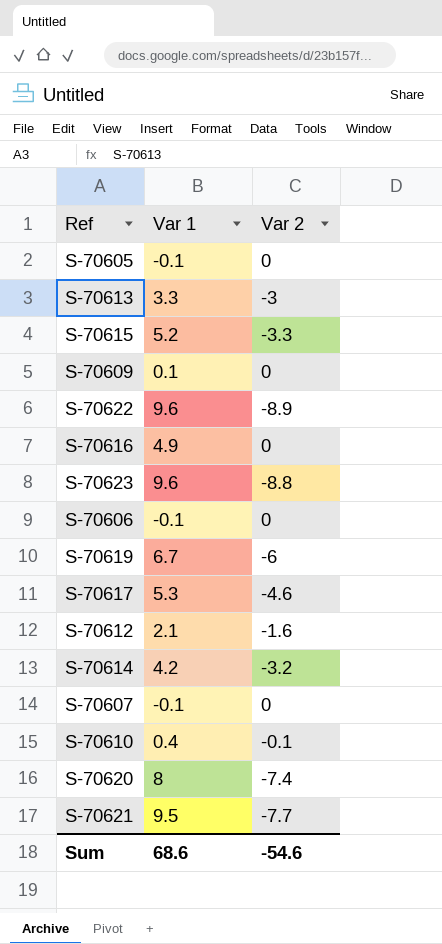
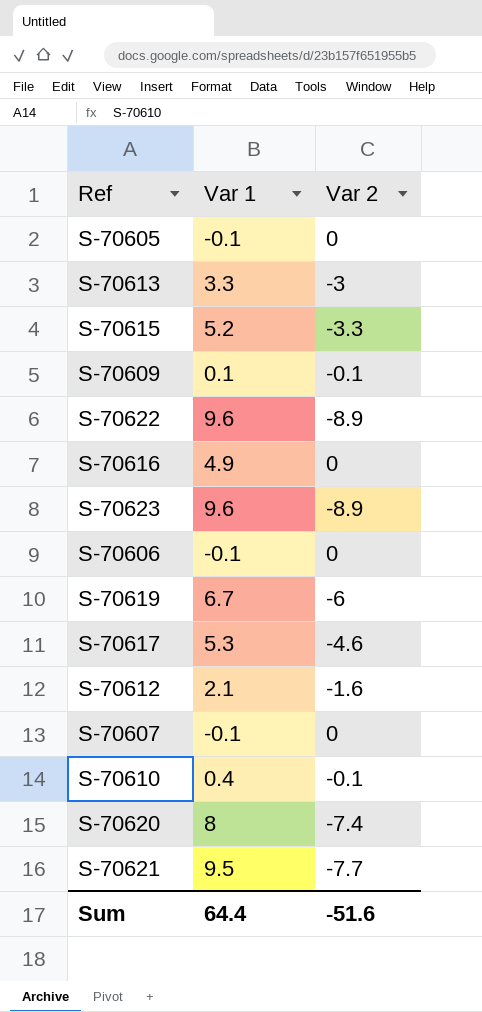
row S-70614: 4.2 | -3.2 -> none
S-70609 | Var 2: 0 -> -0.1
S-70623 | Var 2: -8.8 -> -8.9
Sum | Var 1: 68.6 -> 64.4
Sum | Var 2: -54.6 -> -51.6

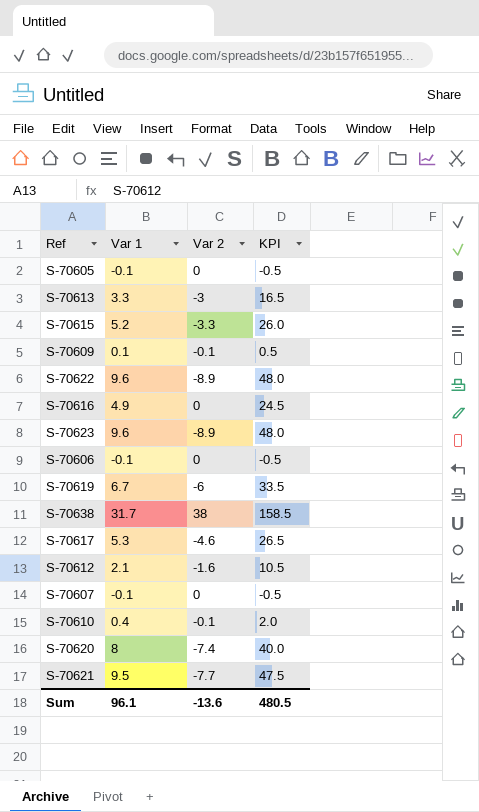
column KPI | formula: none -> [Var 1] * 5
row S-70638: none -> 31.7 | 38 | 158.5
Sum | Var 1: 64.4 -> 96.1
Sum | Var 2: -51.6 -> -13.6

